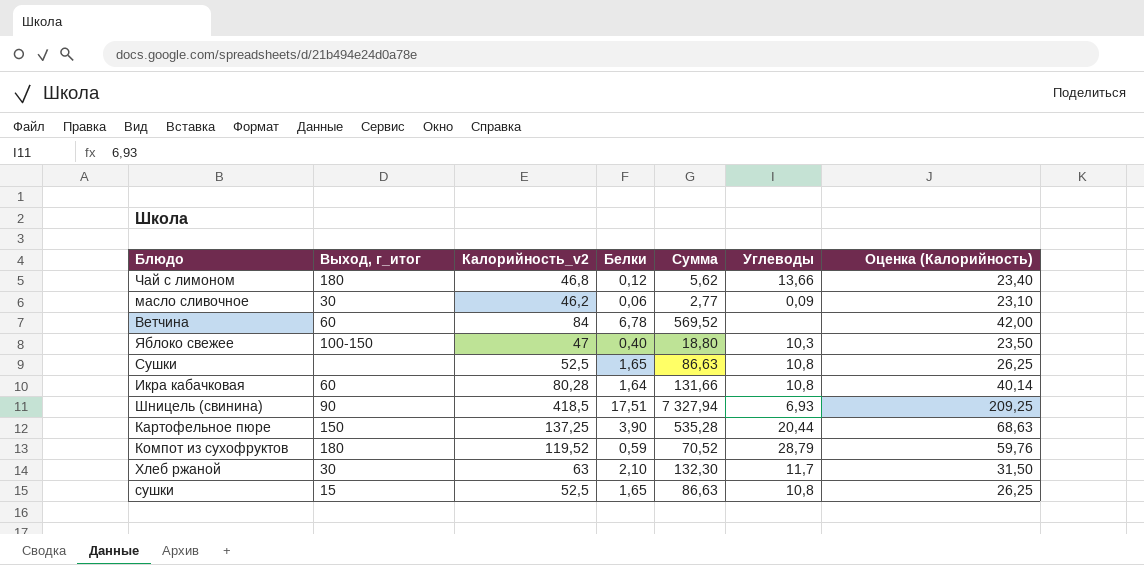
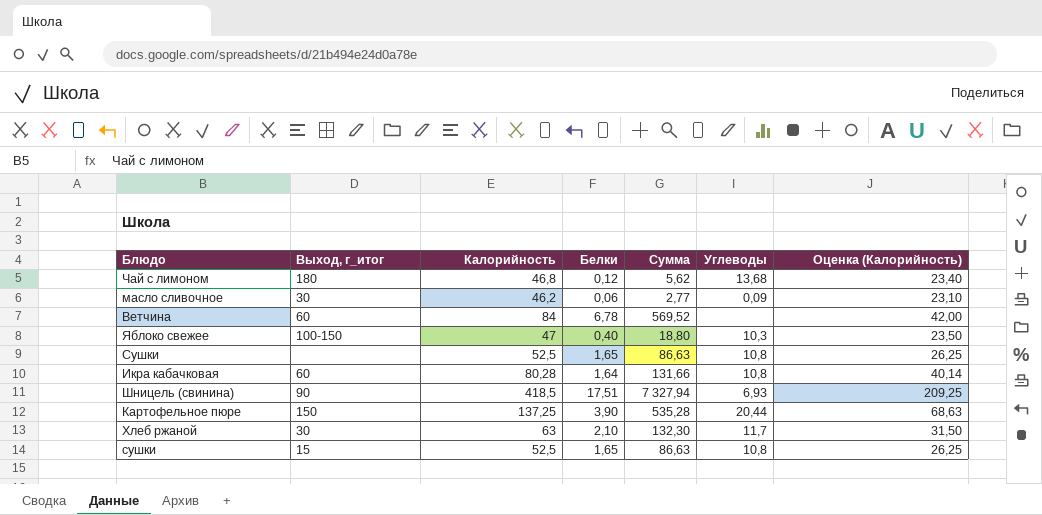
column name: Калорийность_v2 -> Калорийность
row Компот из сухофруктов: 180 | 119,52 | 0,59 | 70,52 | 28,79 | 59,76 -> none
Чай с лимоном | Углеводы: 13,66 -> 13,68

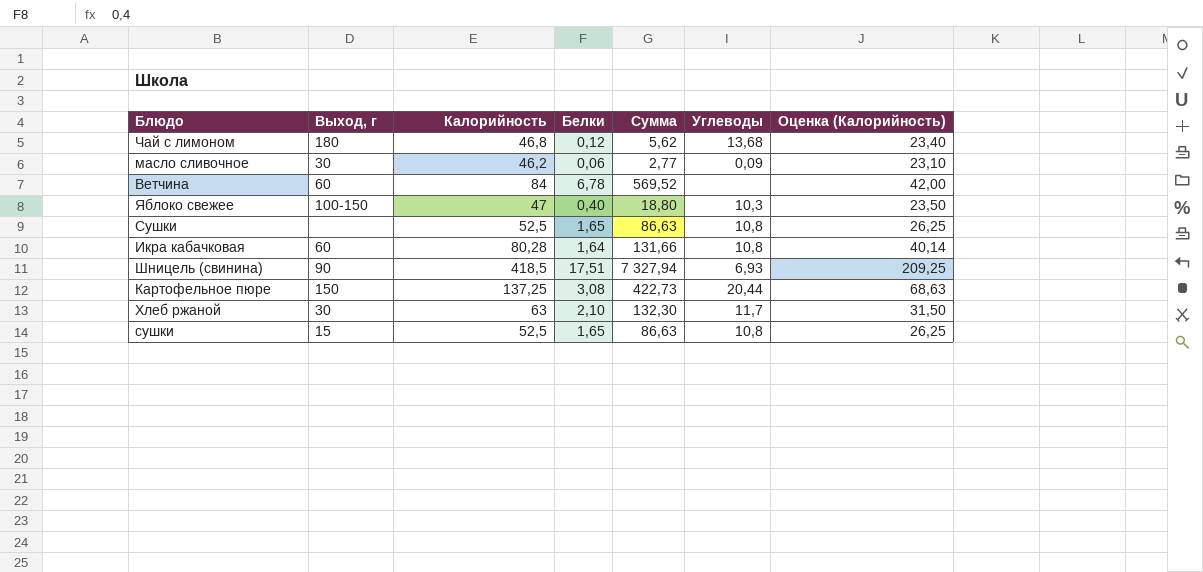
column name: Выход, г_итог -> Выход, г
Картофельное пюре | Белки: 3,90 -> 3,08
Картофельное пюре | Сумма: 535,28 -> 422,73

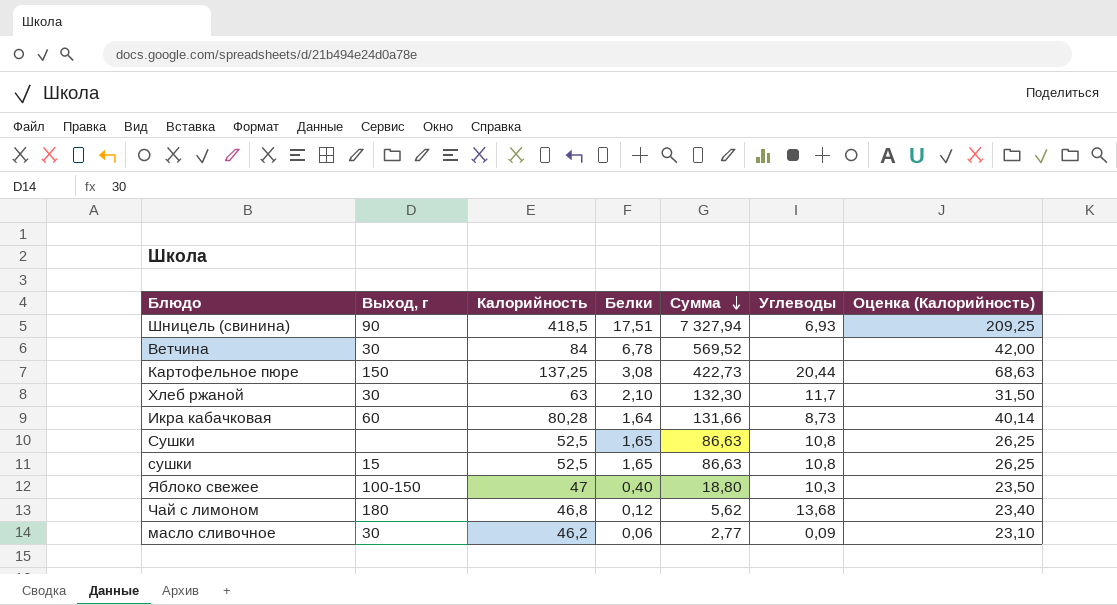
row order: none -> Сумма descending
Ветчина | Выход, г: 60 -> 30
Икра кабачковая | Углеводы: 10,8 -> 8,73

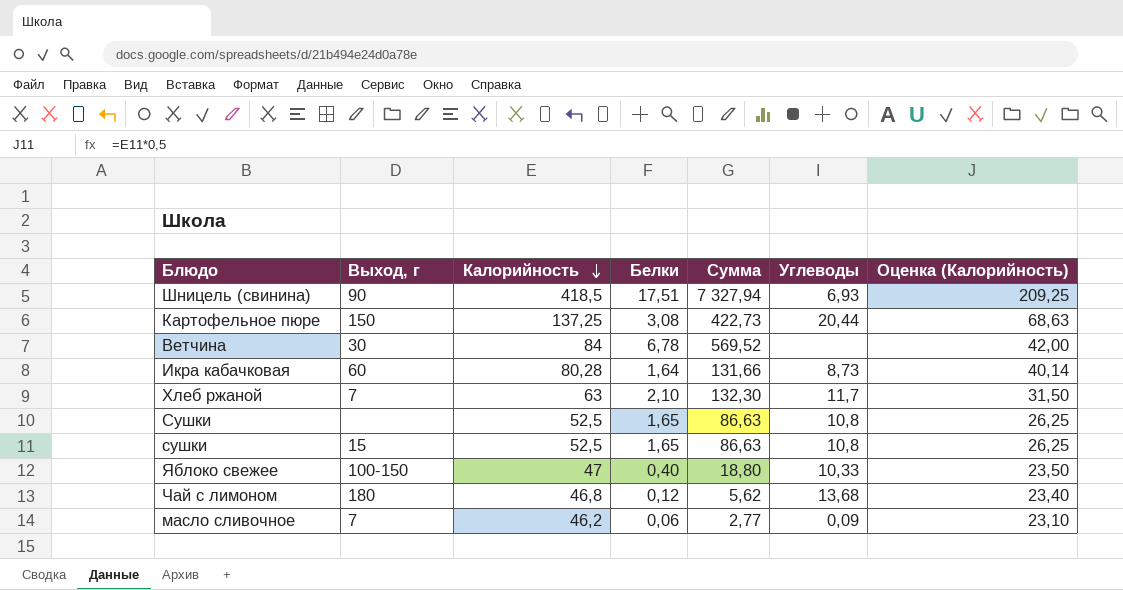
row order: Сумма descending -> Калорийность descending
Хлеб ржаной | Выход, г: 30 -> 7
Яблоко свежее | Углеводы: 10,3 -> 10,33
масло сливочное | Выход, г: 30 -> 7

